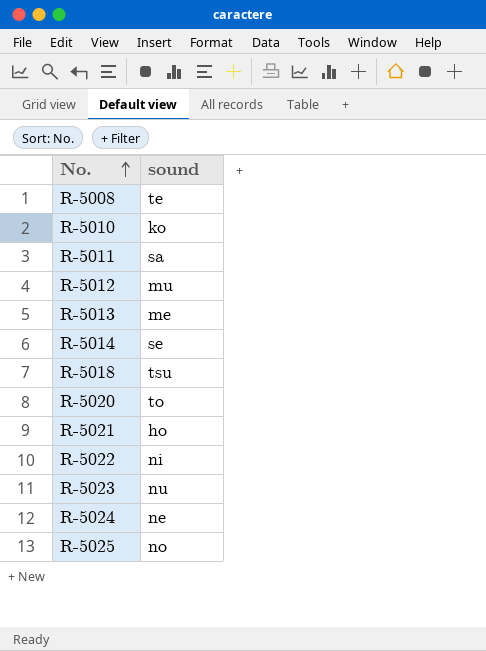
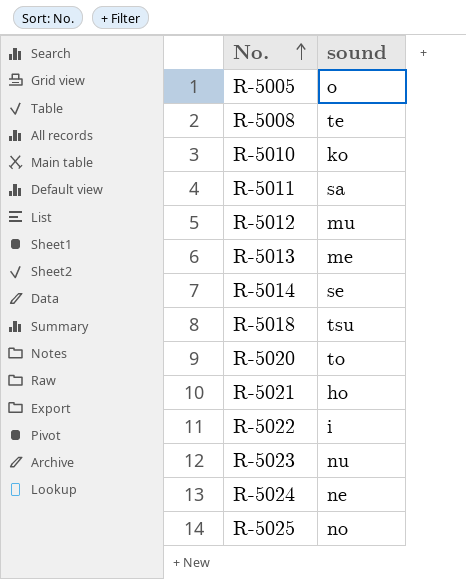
row R-5005: none -> o
R-5022 | sound: ni -> i

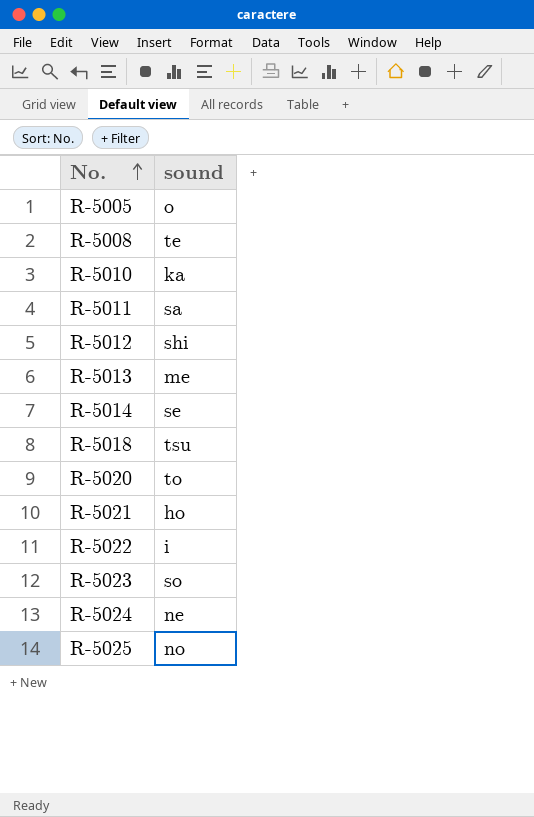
R-5010 | sound: ko -> ka
R-5012 | sound: mu -> shi
R-5023 | sound: nu -> so

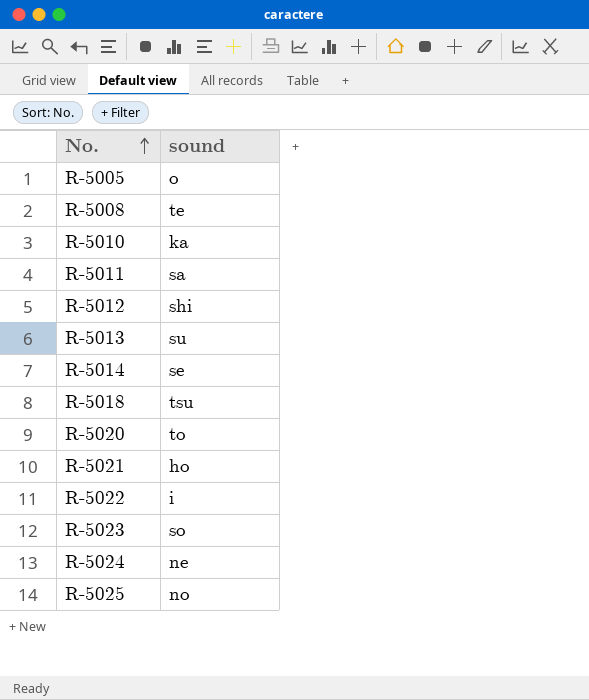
R-5013 | sound: me -> su

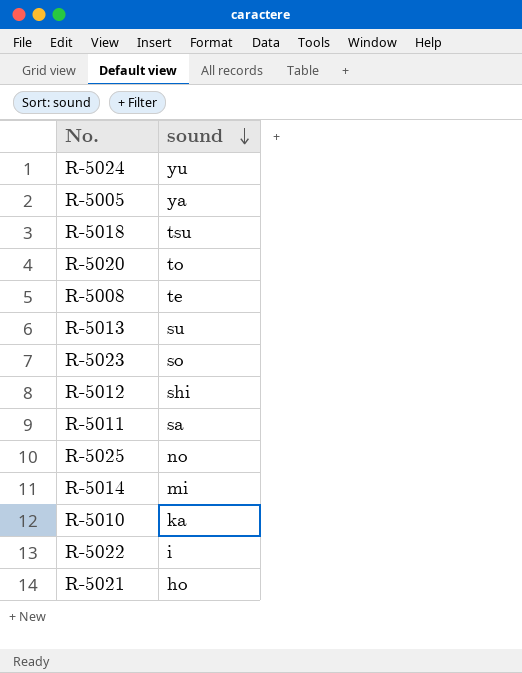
row order: No. ascending -> sound descending
R-5024 | sound: ne -> yu
R-5005 | sound: o -> ya
R-5014 | sound: se -> mi

